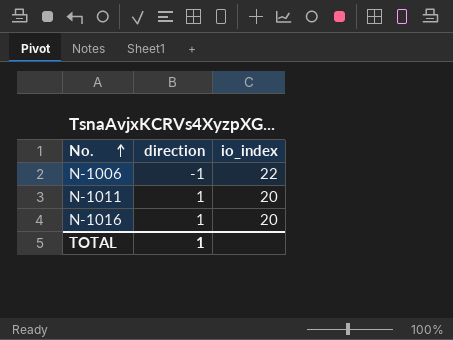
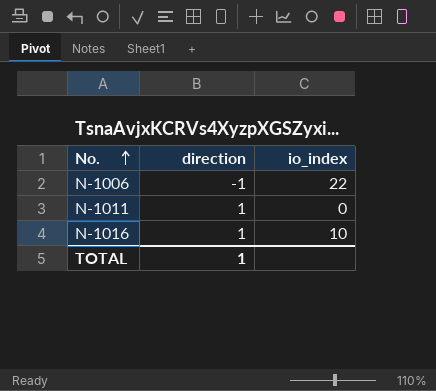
N-1011 | io_index: 20 -> 0
N-1016 | io_index: 20 -> 10

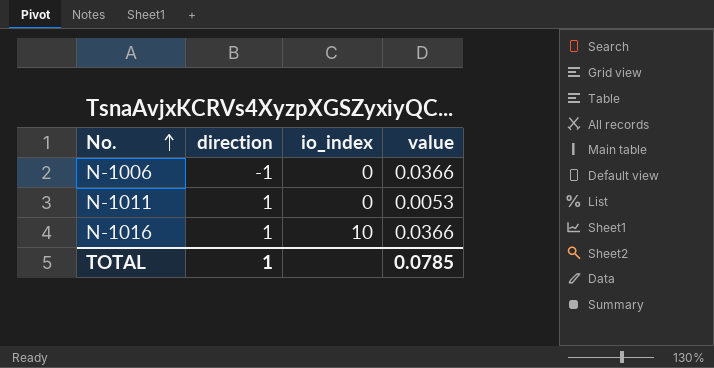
column value | position: none -> 4
N-1006 | io_index: 22 -> 0

